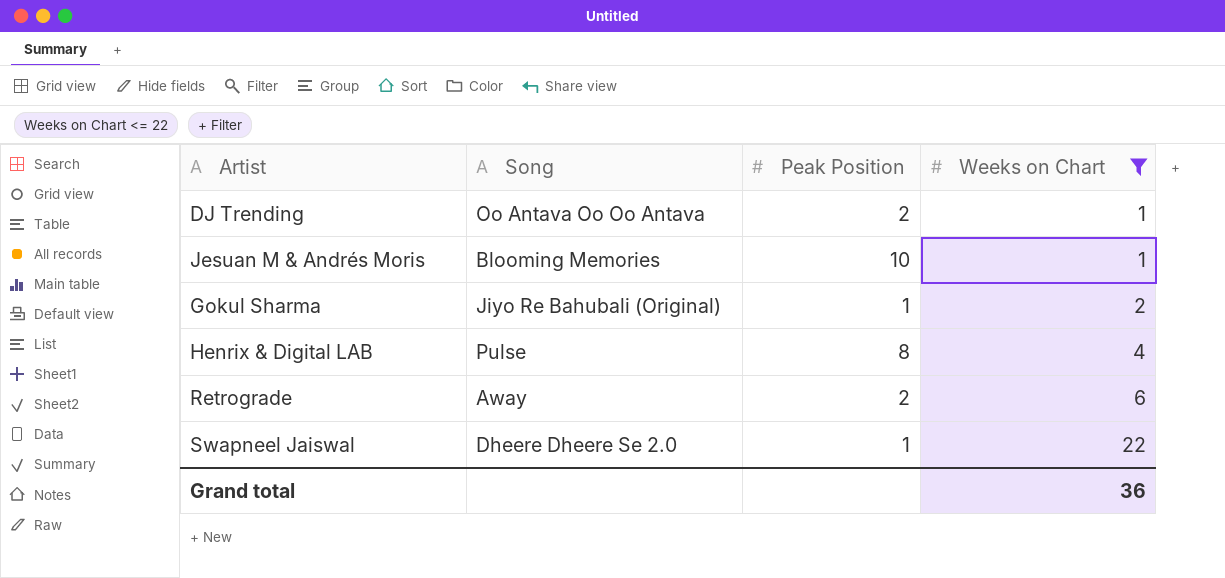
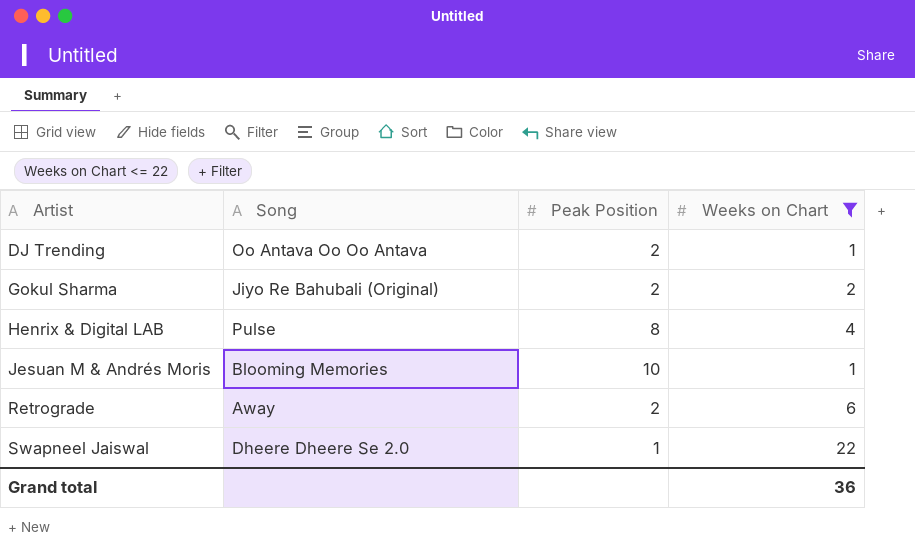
row order: Weeks on Chart ascending -> Artist ascending
Gokul Sharma | Peak Position: 1 -> 2

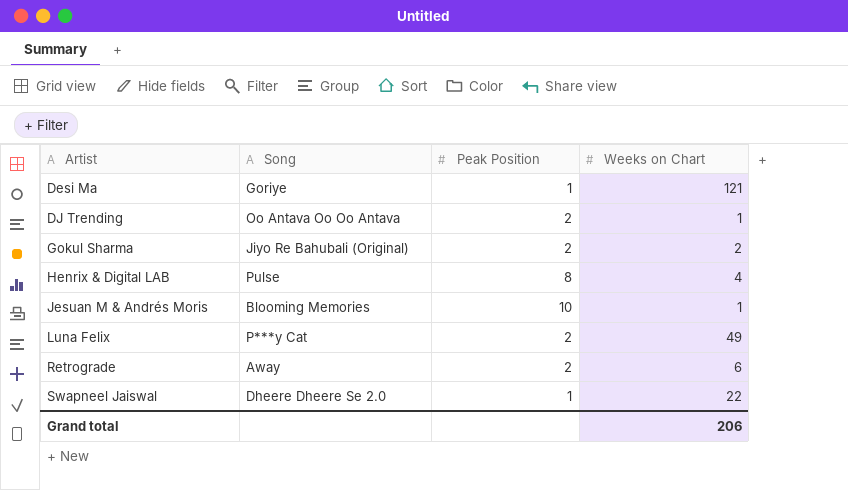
filter: Weeks on Chart <= 22 -> none
Grand total | Weeks on Chart: 36 -> 206

